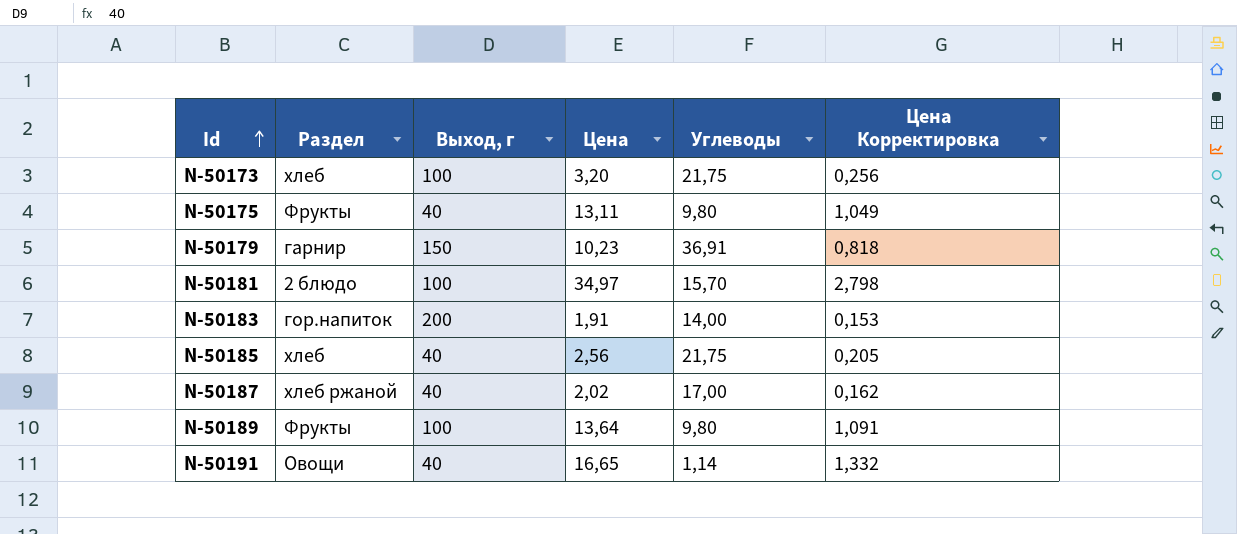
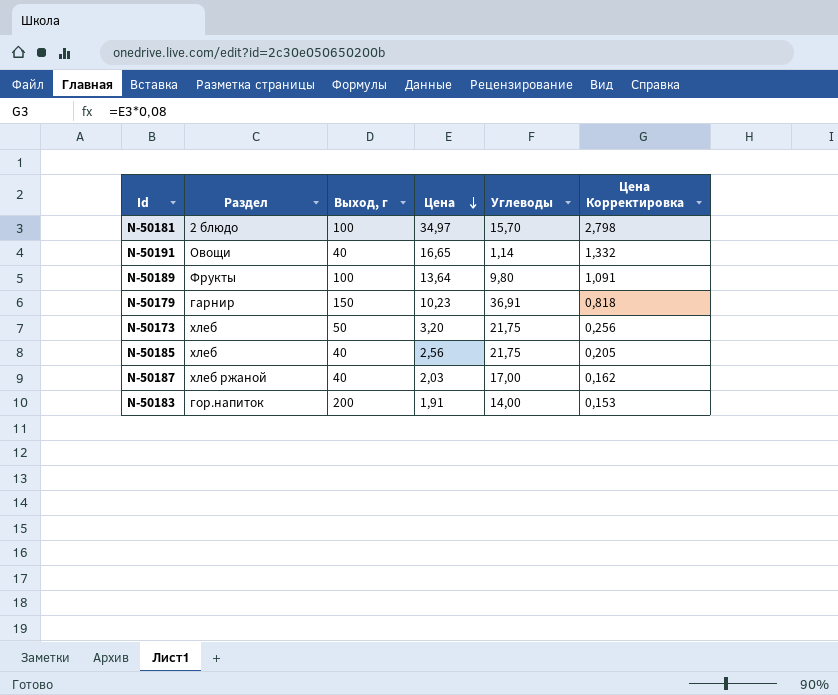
row order: Id ascending -> Цена descending
row N-50175: Фрукты | 40 | 13,11 | 9,80 | 1,049 -> none
N-50173 | Выход, г: 100 -> 50
N-50187 | Цена: 2,02 -> 2,03

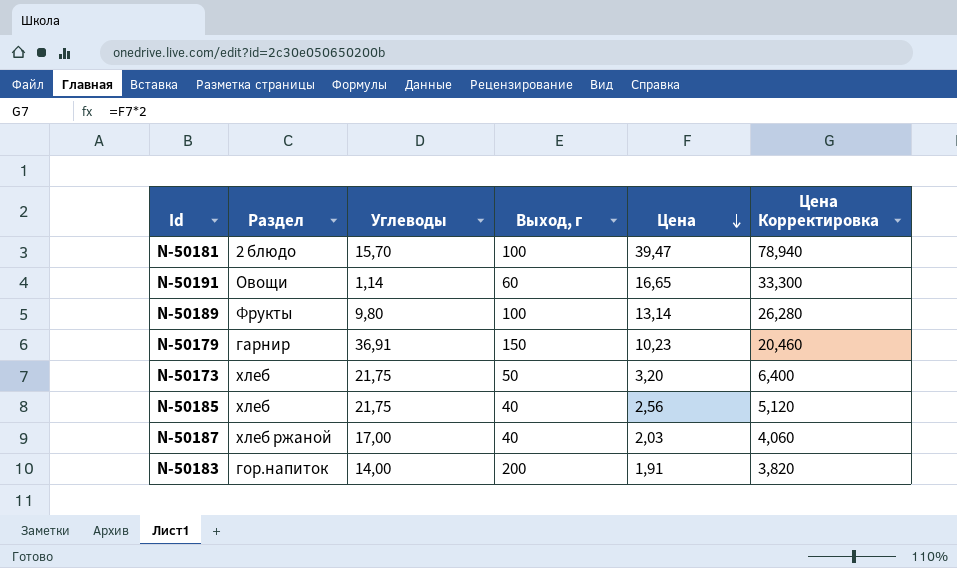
column Углеводы | position: 5 -> 3
column Цена Корректировка | formula: [Цена] * 0,08 -> [Цена] * 2
N-50181 | Цена: 34,97 -> 39,47
N-50191 | Выход, г: 40 -> 60
N-50189 | Цена: 13,64 -> 13,14

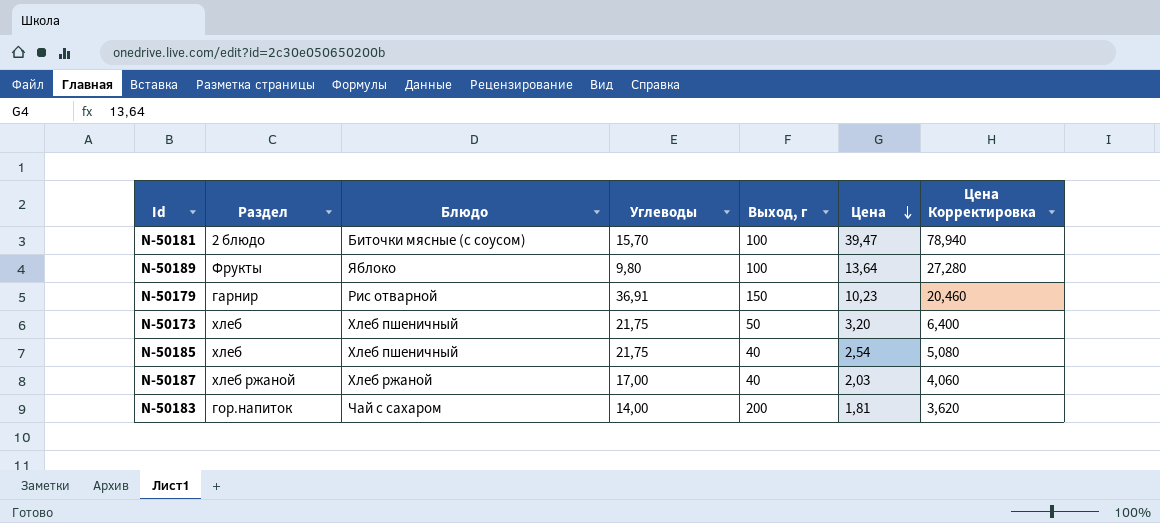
column Блюдо | position: none -> 3
row N-50191: Овощи | 1,14 | 60 | 16,65 | 33,300 -> none
N-50189 | Цена: 13,14 -> 13,64
N-50189 | Цена Корректировка: 26,280 -> 27,280
N-50185 | Цена: 2,56 -> 2,54
N-50185 | Цена Корректировка: 5,120 -> 5,080
N-50183 | Цена: 1,91 -> 1,81
N-50183 | Цена Корректировка: 3,820 -> 3,620

